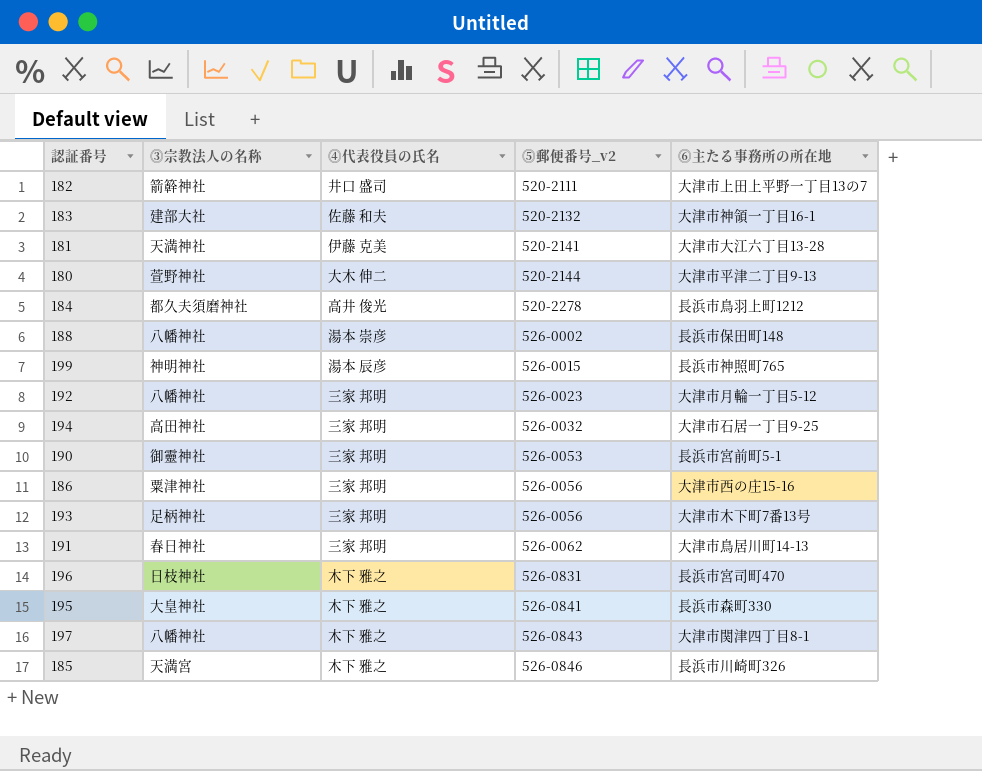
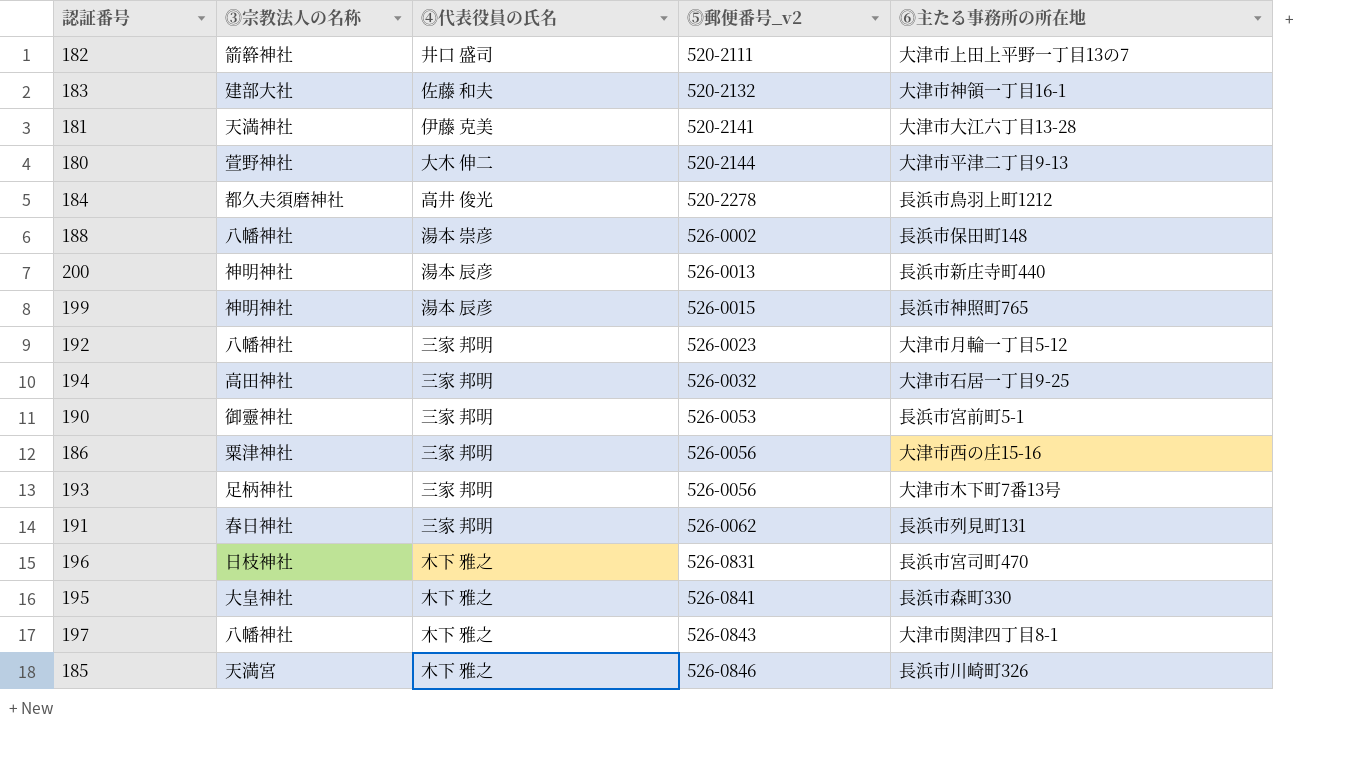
row 200: none -> 神明神社 | 湯本 辰彦 | 526-0013 | 長浜市新庄寺町440
191 | ⓺主たる事務所の所在地: 大津市鳥居川町14-13 -> 長浜市列見町131

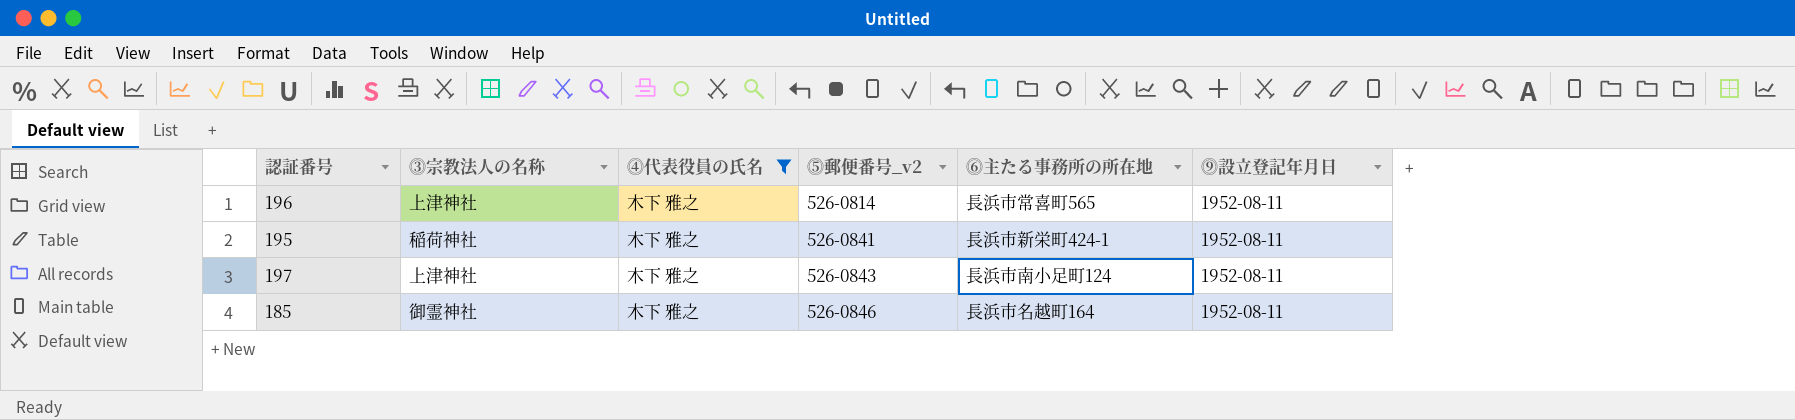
filter: none -> ⓸代表役員の氏名 = 木下 雅之
column ⓽設立登記年月日 | position: none -> 6
196 | ⓷宗教法人の名称: 日枝神社 -> 上津神社
196 | ⓹郵便番号_v2: 526-0831 -> 526-0814
196 | ⓺主たる事務所の所在地: 長浜市宮司町470 -> 長浜市常喜町565
195 | ⓷宗教法人の名称: 大皇神社 -> 稲荷神社
195 | ⓺主たる事務所の所在地: 長浜市森町330 -> 長浜市新栄町424-1
197 | ⓷宗教法人の名称: 八幡神社 -> 上津神社
197 | ⓺主たる事務所の所在地: 大津市関津四丁目8-1 -> 長浜市南小足町124
185 | ⓷宗教法人の名称: 天満宮 -> 御霊神社
185 | ⓺主たる事務所の所在地: 長浜市川崎町326 -> 長浜市名越町164

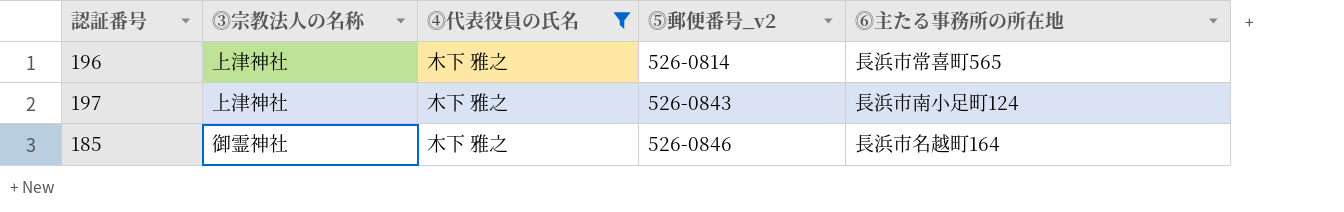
column ⓽設立登記年月日 | position: 6 -> none
row 195: 稲荷神社 | 木下 雅之 | 526-0841 | 長浜市新栄町424-1 | 1952-08-11 -> none

